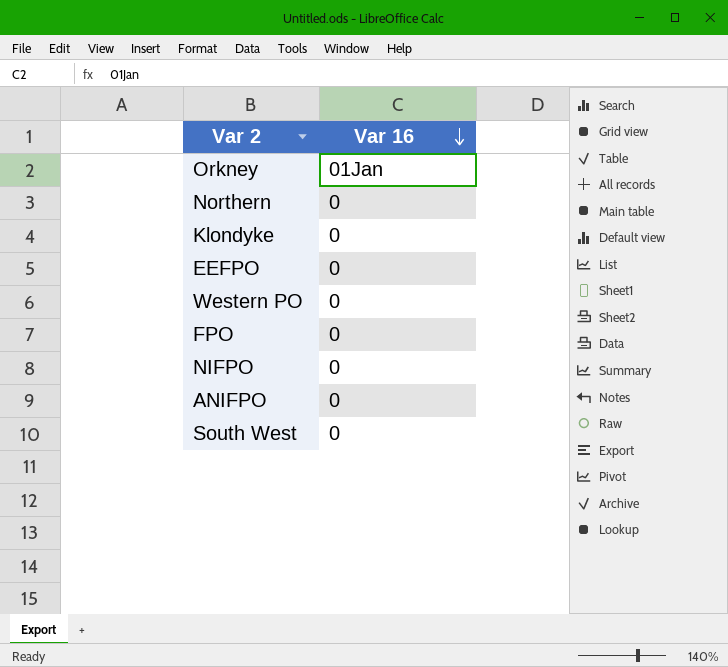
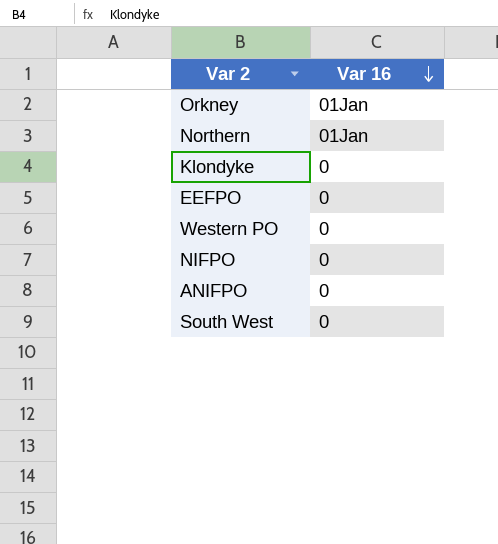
row FPO: 0 -> none
Northern | Var 16: 0 -> 01Jan

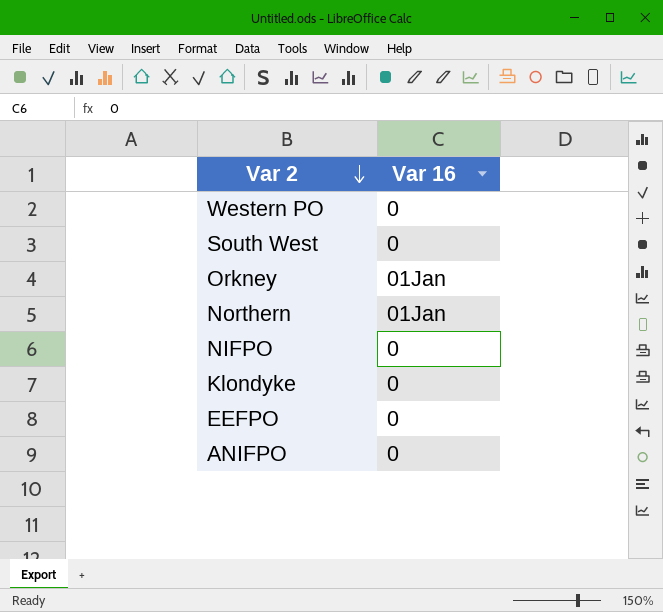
row order: Var 16 descending -> Var 2 descending

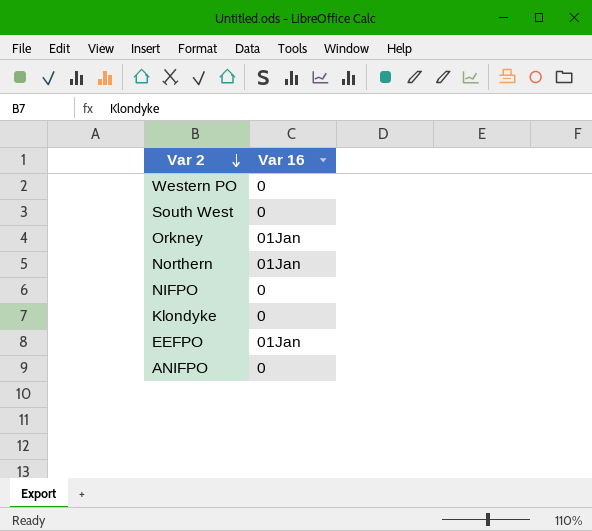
EEFPO | Var 16: 0 -> 01Jan

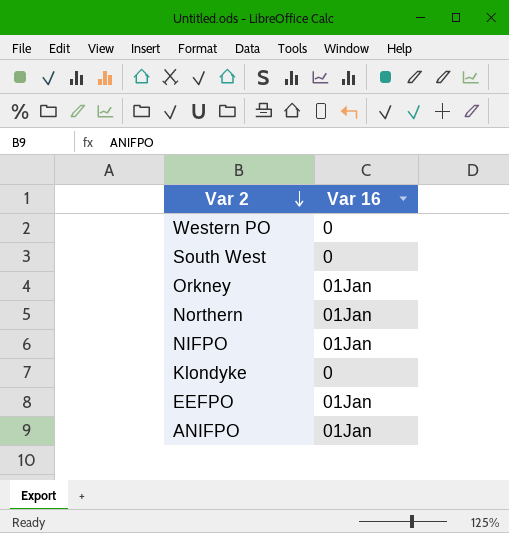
NIFPO | Var 16: 0 -> 01Jan
ANIFPO | Var 16: 0 -> 01Jan

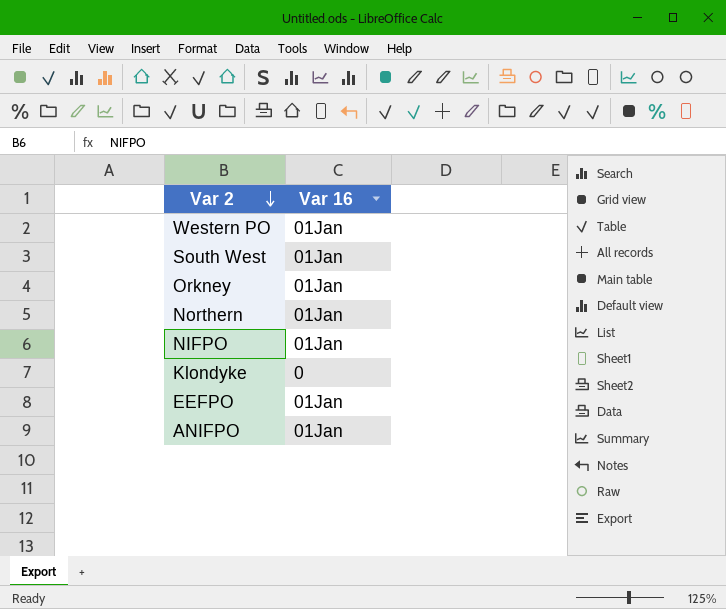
Western PO | Var 16: 0 -> 01Jan
South West | Var 16: 0 -> 01Jan

